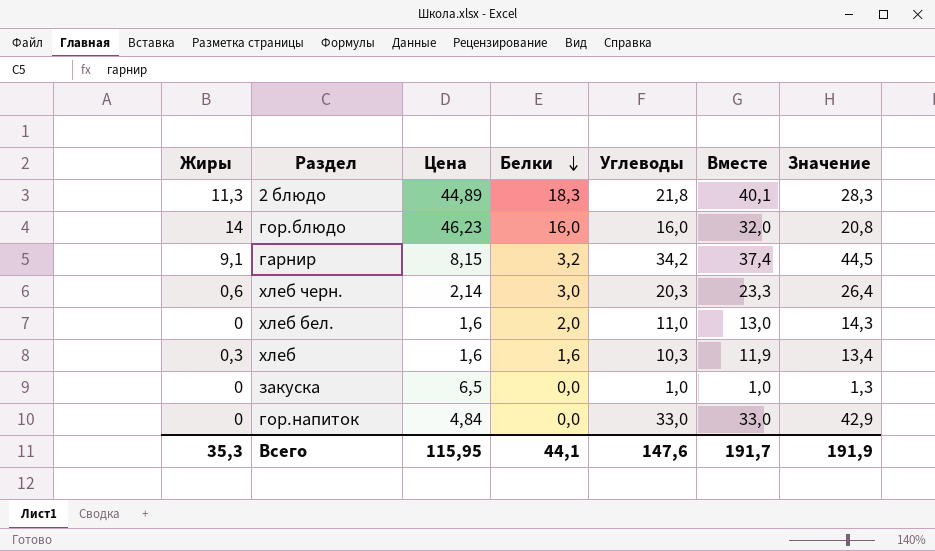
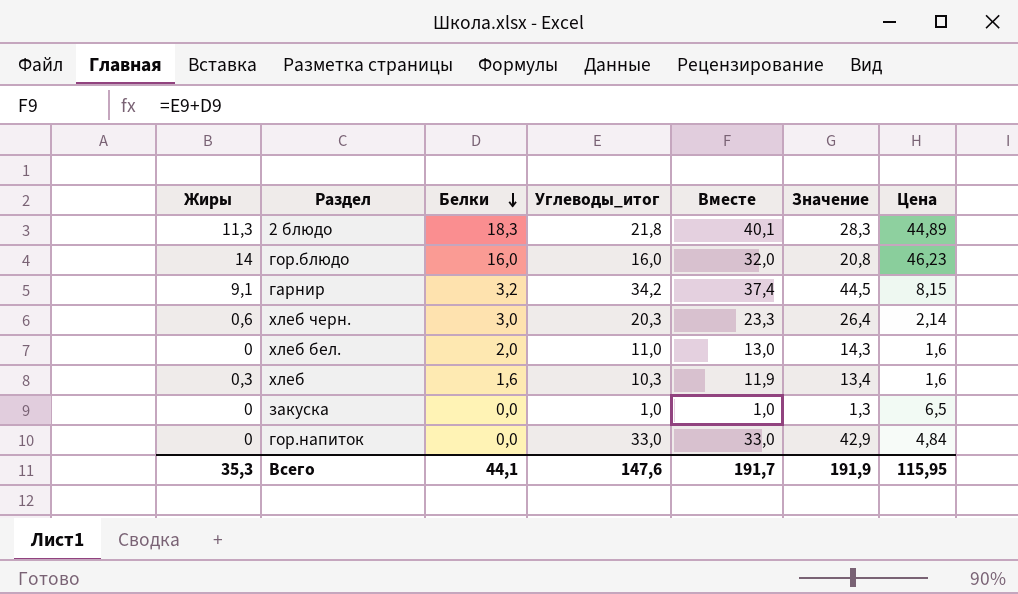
column name: Углеводы -> Углеводы_итог
column Цена | position: 3 -> 7

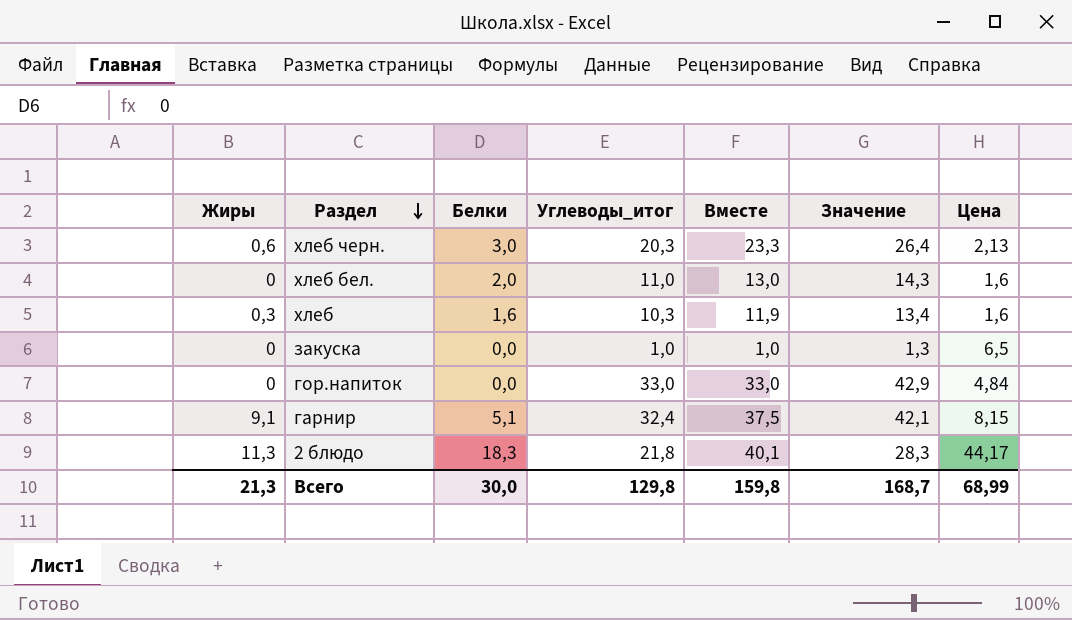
row order: Белки descending -> Раздел descending
row гор.блюдо: 14 | 16,0 | 16,0 | 32,0 | 20,8 | 46,23 -> none
хлеб черн. | Цена: 2,14 -> 2,13
гарнир | Белки: 3,2 -> 5,1
гарнир | Углеводы_итог: 34,2 -> 32,4
гарнир | Вместе: 37,4 -> 37,5
гарнир | Значение: 44,5 -> 42,1
2 блюдо | Цена: 44,89 -> 44,17
Всего | Жиры: 35,3 -> 21,3
Всего | Белки: 44,1 -> 30,0
Всего | Углеводы_итог: 147,6 -> 129,8
Всего | Вместе: 191,7 -> 159,8
Всего | Значение: 191,9 -> 168,7
Всего | Цена: 115,95 -> 68,99

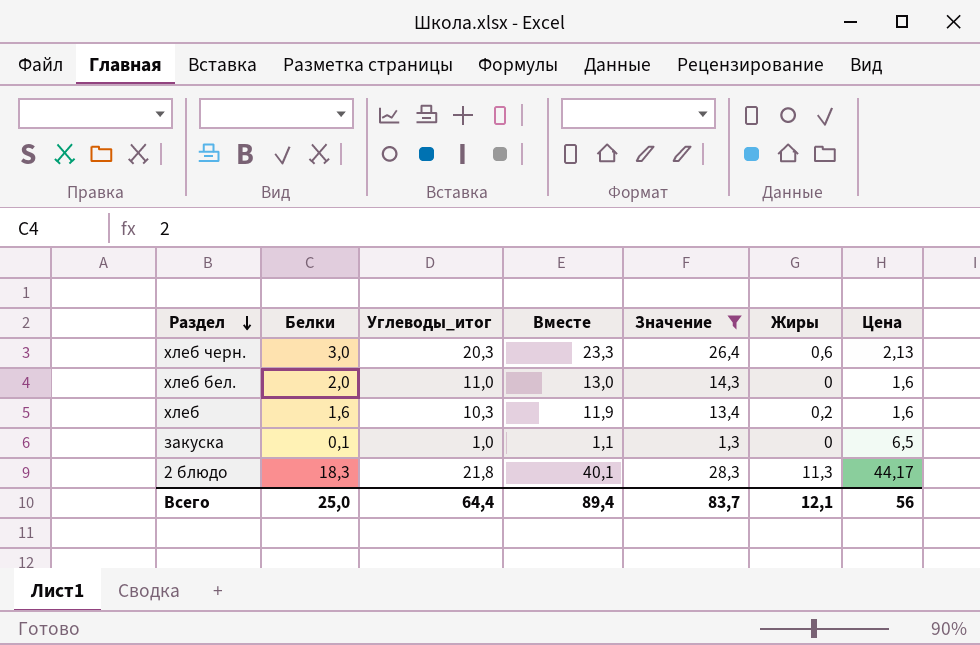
filter: none -> Значение <= 28,3
column Жиры | position: 1 -> 6
хлеб | Жиры: 0,3 -> 0,2
закуска | Белки: 0,0 -> 0,1
закуска | Вместе: 1,0 -> 1,1
Всего | Белки: 30,0 -> 25,0
Всего | Углеводы_итог: 129,8 -> 64,4
Всего | Вместе: 159,8 -> 89,4
Всего | Значение: 168,7 -> 83,7
Всего | Жиры: 21,3 -> 12,1
Всего | Цена: 68,99 -> 56

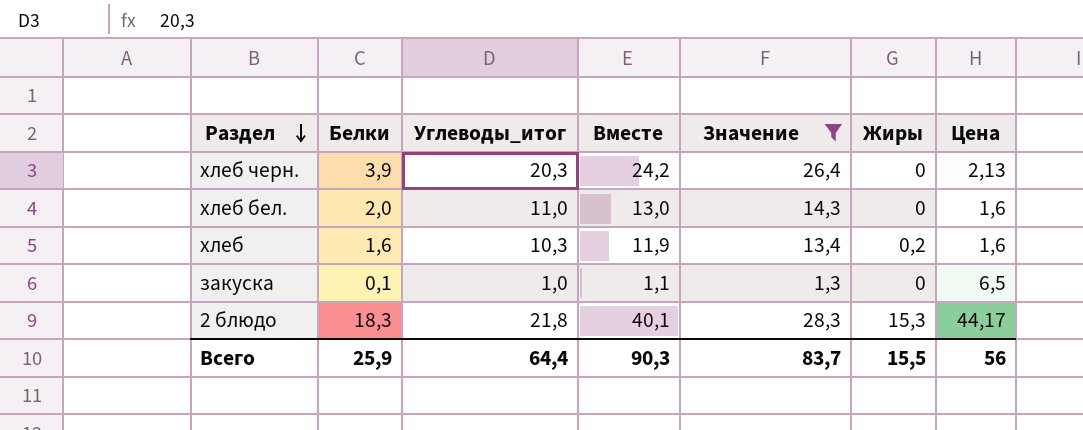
хлеб черн. | Белки: 3,0 -> 3,9
хлеб черн. | Вместе: 23,3 -> 24,2
хлеб черн. | Жиры: 0,6 -> 0
2 блюдо | Жиры: 11,3 -> 15,3
Всего | Белки: 25,0 -> 25,9
Всего | Вместе: 89,4 -> 90,3
Всего | Жиры: 12,1 -> 15,5

